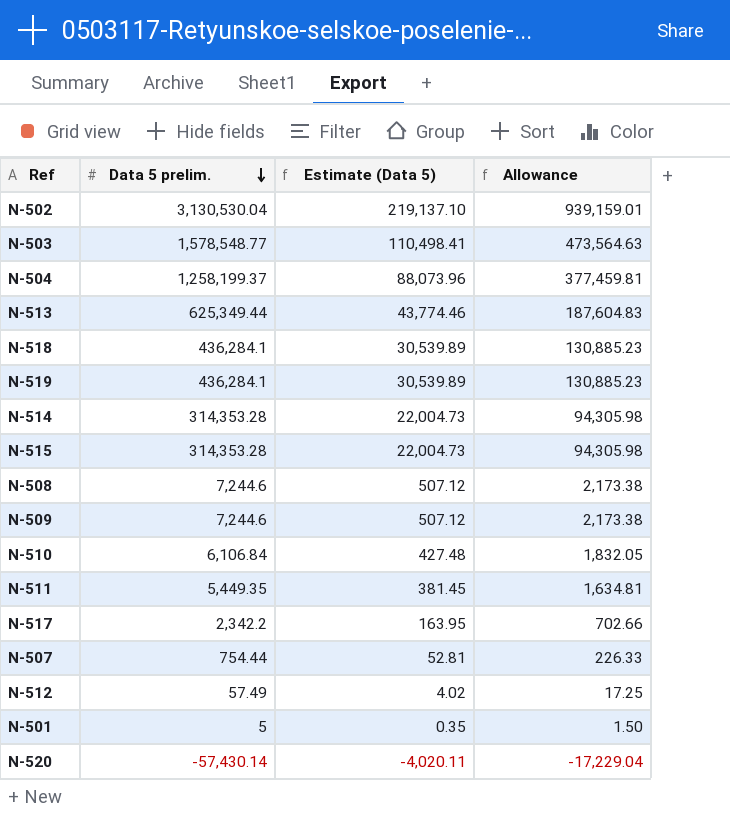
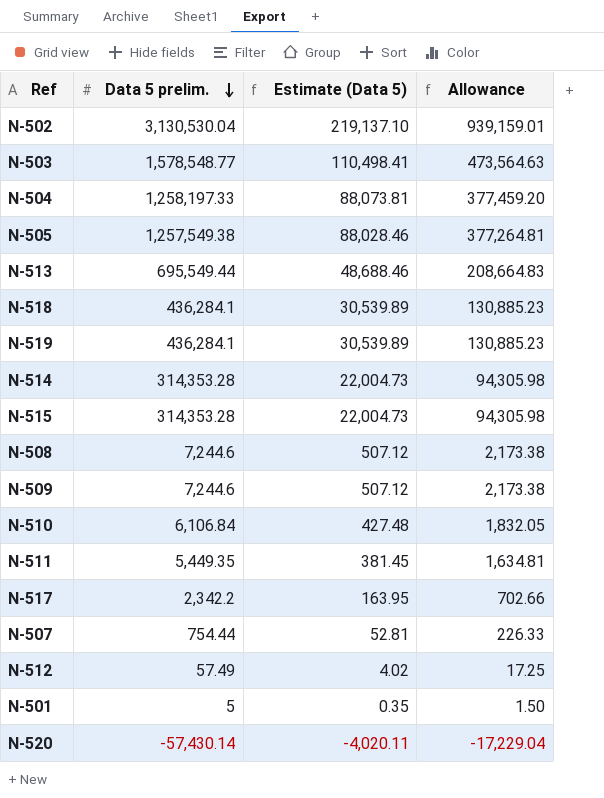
N-504 | Data 5 prelim.: 1,258,199.37 -> 1,258,197.33
N-504 | Estimate (Data 5): 88,073.96 -> 88,073.81
N-504 | Allowance: 377,459.81 -> 377,459.20
row N-505: none -> 1,257,549.38 | 88,028.46 | 377,264.81
N-513 | Data 5 prelim.: 625,349.44 -> 695,549.44
N-513 | Estimate (Data 5): 43,774.46 -> 48,688.46
N-513 | Allowance: 187,604.83 -> 208,664.83

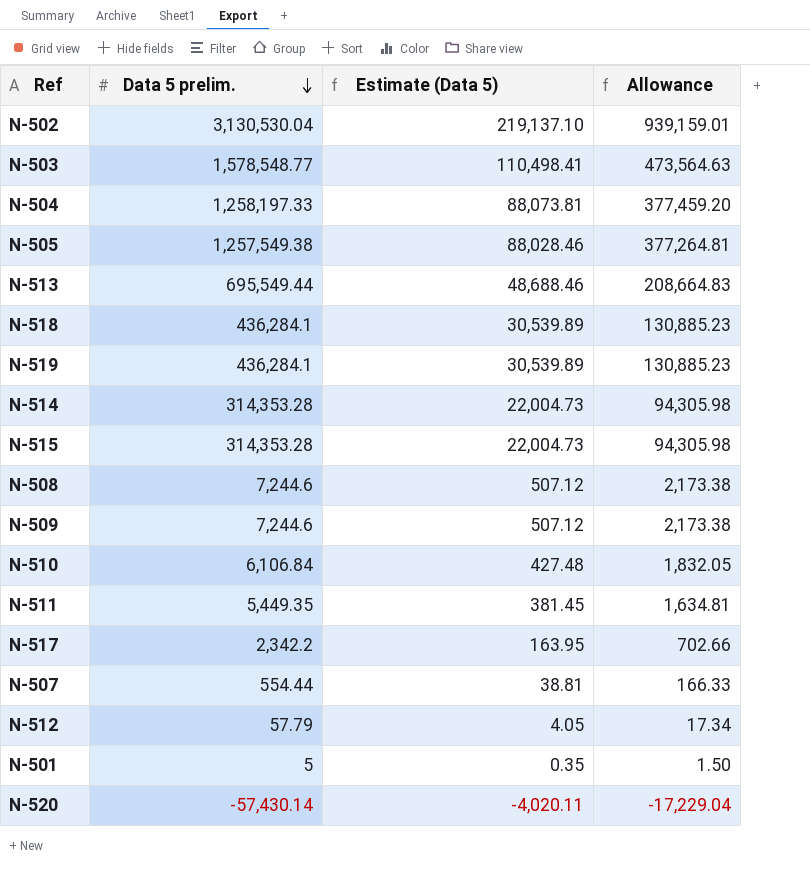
N-507 | Data 5 prelim.: 754.44 -> 554.44
N-507 | Estimate (Data 5): 52.81 -> 38.81
N-507 | Allowance: 226.33 -> 166.33
N-512 | Data 5 prelim.: 57.49 -> 57.79
N-512 | Estimate (Data 5): 4.02 -> 4.05
N-512 | Allowance: 17.25 -> 17.34

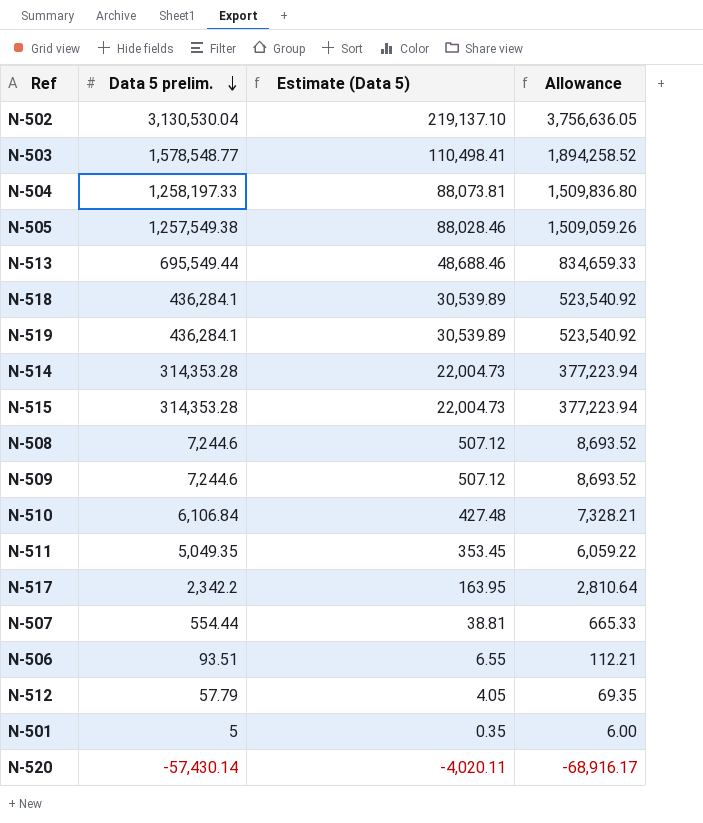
column Allowance | formula: [Data 5 prelim.] * 0.3 -> [Data 5 prelim.] * 1.2
N-511 | Data 5 prelim.: 5,449.35 -> 5,049.35
N-511 | Estimate (Data 5): 381.45 -> 353.45
row N-506: none -> 93.51 | 6.55 | 112.21

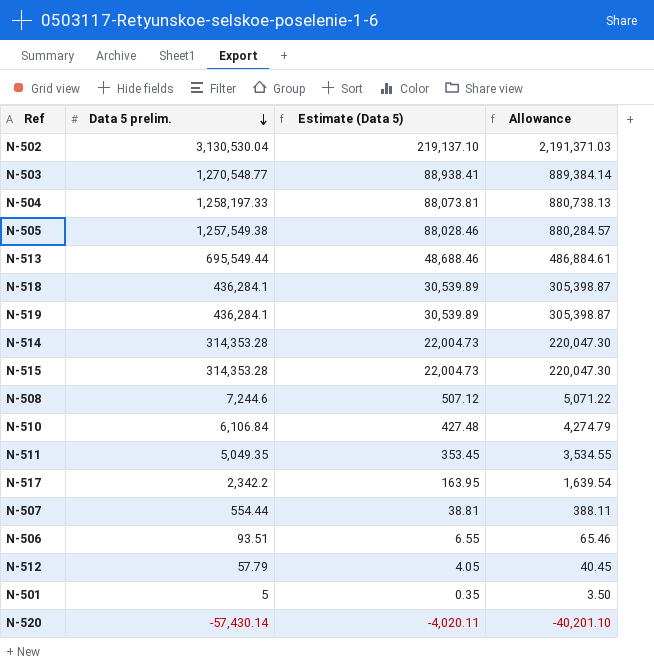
column Allowance | formula: [Data 5 prelim.] * 1.2 -> [Data 5 prelim.] * 0.7
row N-509: 7,244.6 | 507.12 | 8,693.52 -> none
N-503 | Data 5 prelim.: 1,578,548.77 -> 1,270,548.77
N-503 | Estimate (Data 5): 110,498.41 -> 88,938.41

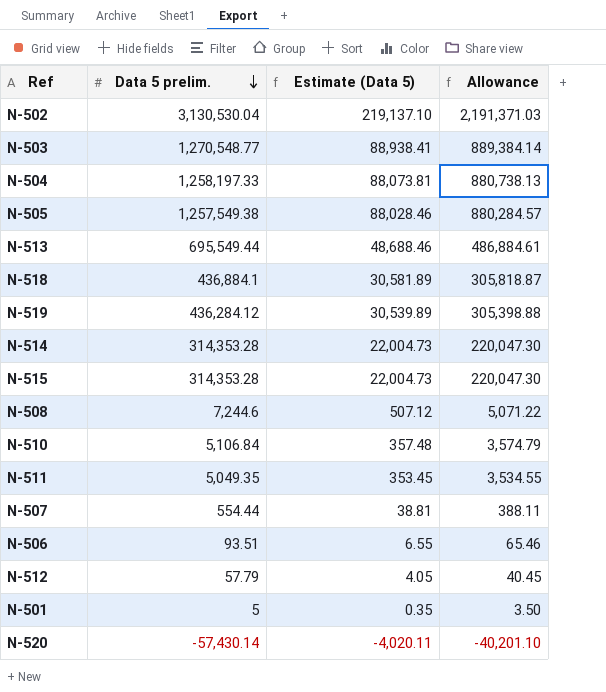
row N-517: 2,342.2 | 163.95 | 1,639.54 -> none
N-518 | Data 5 prelim.: 436,284.1 -> 436,884.1
N-518 | Estimate (Data 5): 30,539.89 -> 30,581.89
N-518 | Allowance: 305,398.87 -> 305,818.87
N-519 | Data 5 prelim.: 436,284.1 -> 436,284.12
N-519 | Allowance: 305,398.87 -> 305,398.88
N-510 | Data 5 prelim.: 6,106.84 -> 5,106.84
N-510 | Estimate (Data 5): 427.48 -> 357.48
N-510 | Allowance: 4,274.79 -> 3,574.79

